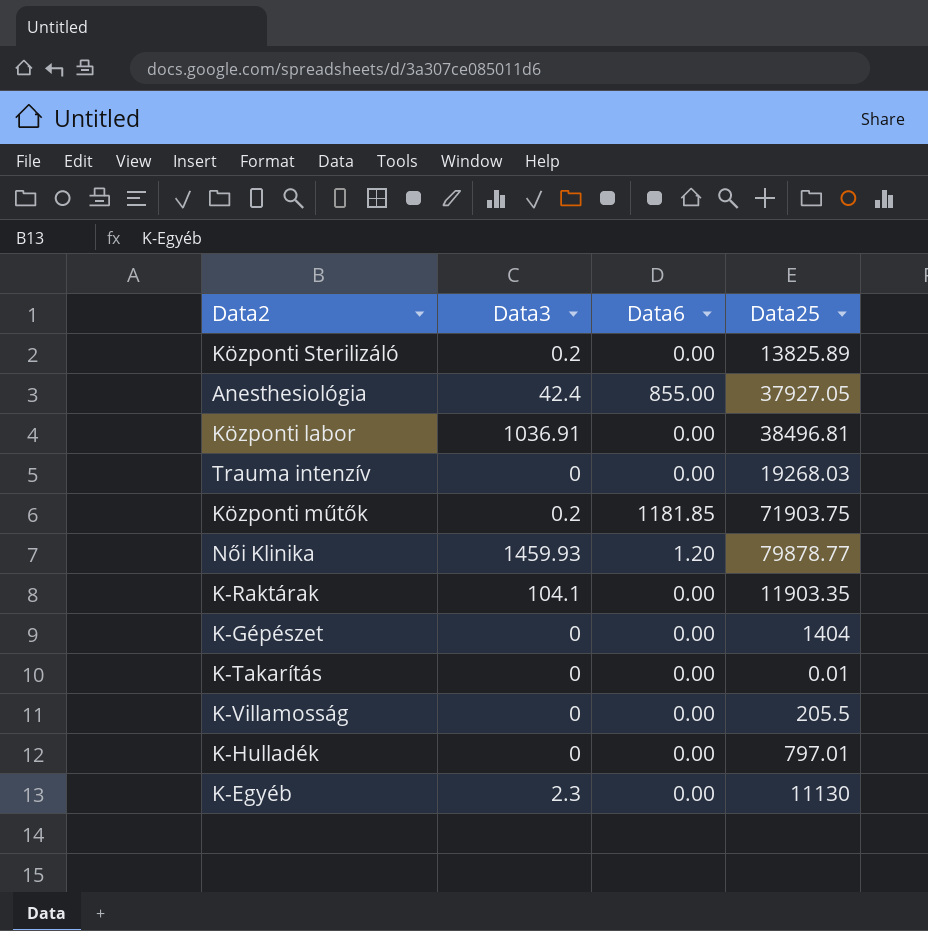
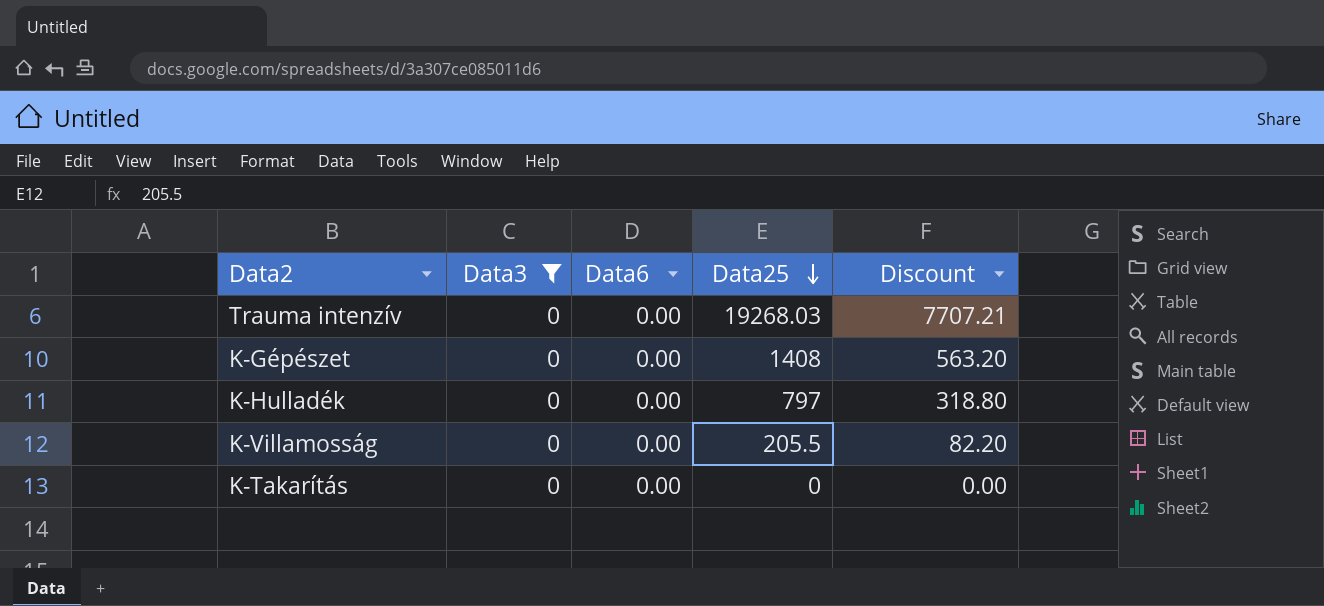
filter: none -> Data3 = 0
row order: none -> Data25 descending
column Discount | formula: none -> [Data25] * 0.4
K-Gépészet | Data25: 1404 -> 1408
K-Hulladék | Data25: 797.01 -> 797
K-Takarítás | Data25: 0.01 -> 0

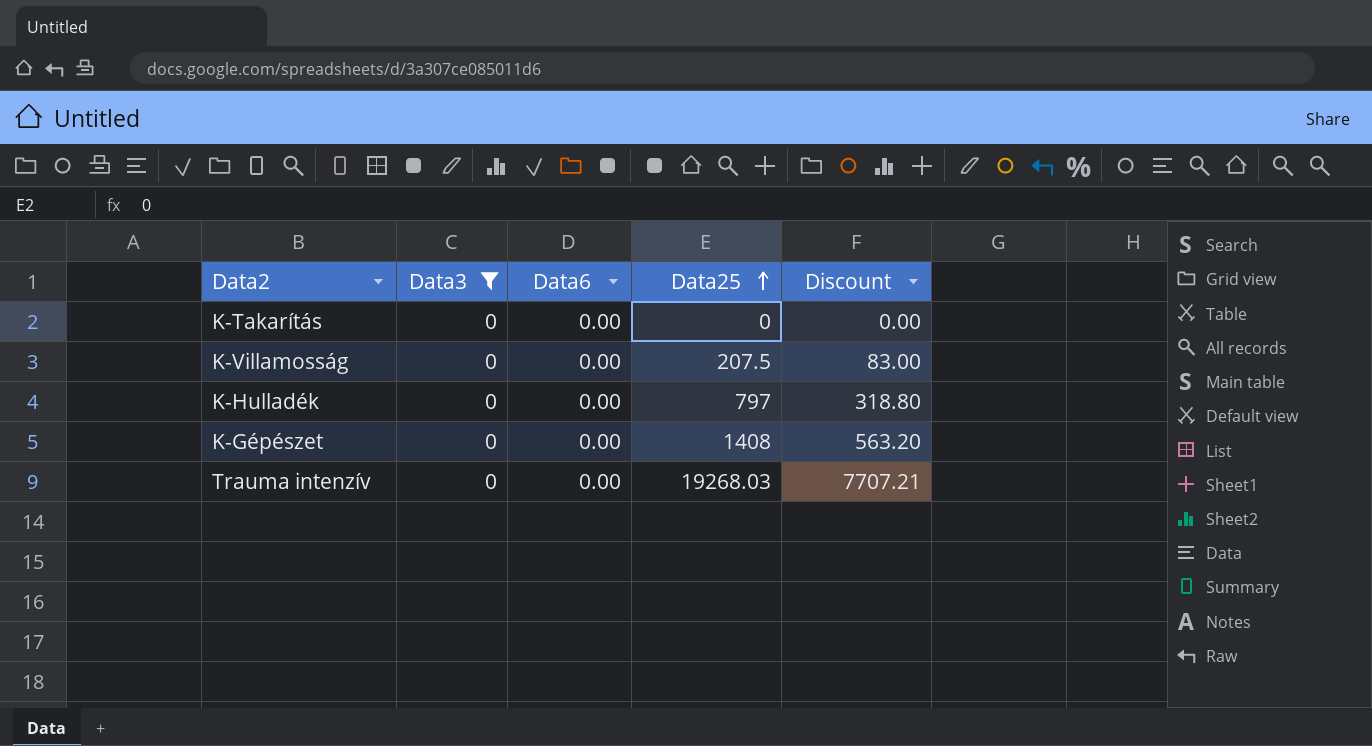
row order: Data25 descending -> Data25 ascending
K-Villamosság | Data25: 205.5 -> 207.5
K-Villamosság | Discount: 82.20 -> 83.00

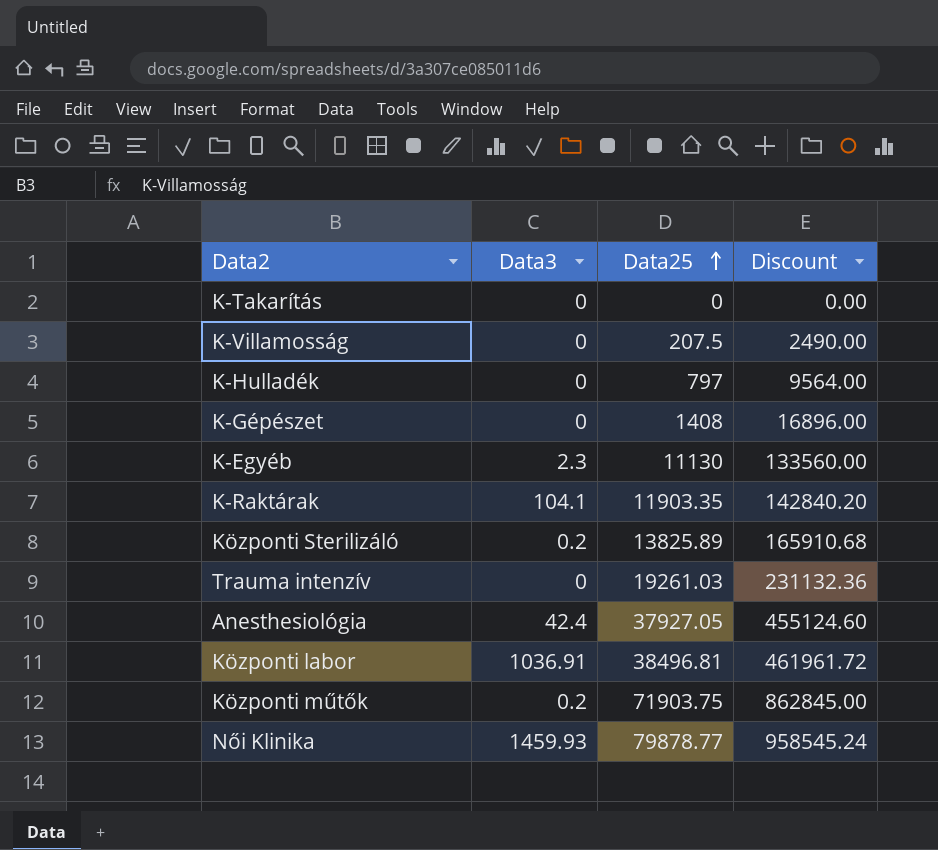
filter: Data3 = 0 -> none
column Data6 | position: 3 -> none
column Discount | formula: [Data25] * 0.4 -> [Data25] * 12
Trauma intenzív | Data25: 19268.03 -> 19261.03

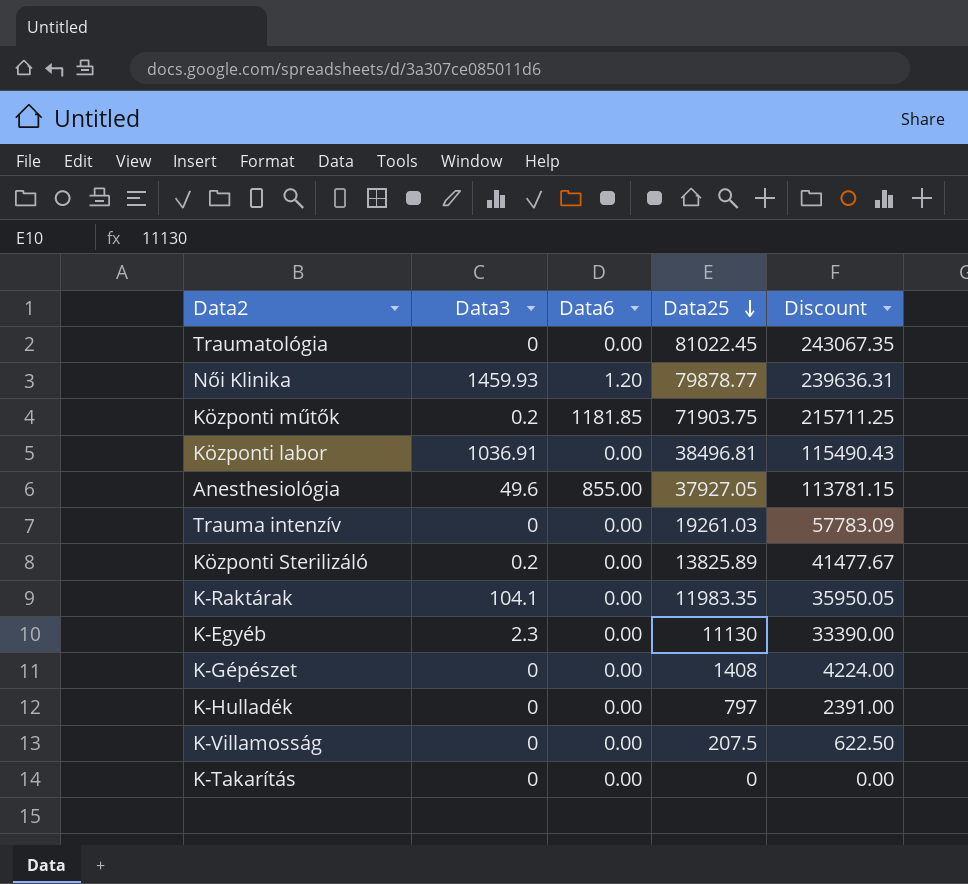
row order: Data25 ascending -> Data25 descending
column Data6 | position: none -> 3
column Discount | formula: [Data25] * 12 -> [Data25] * 3
row Traumatológia: none -> 0 | 0.00 | 81022.45 | 243067.35
Anesthesiológia | Data3: 42.4 -> 49.6
K-Raktárak | Data25: 11903.35 -> 11983.35

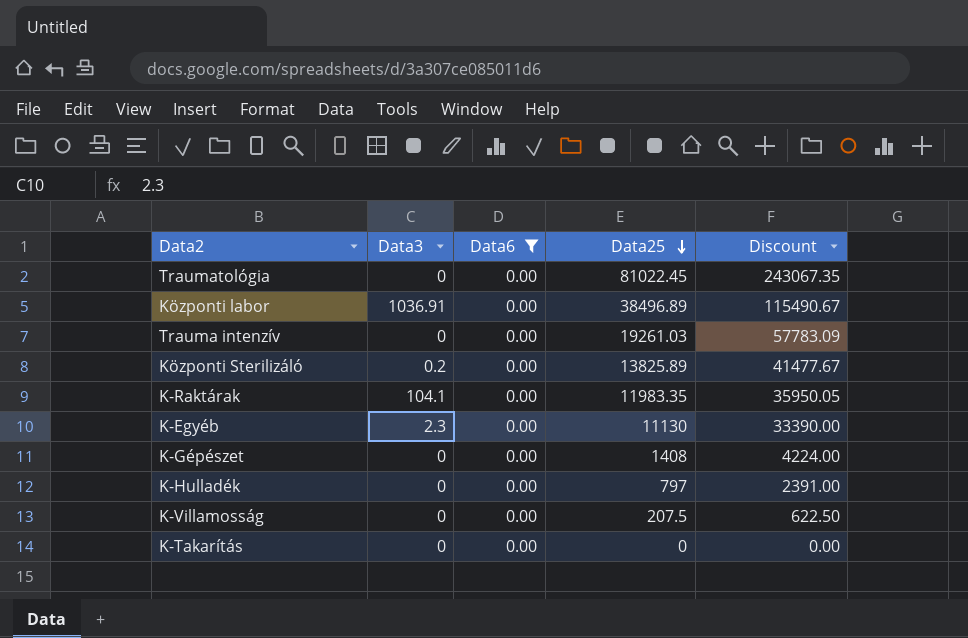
filter: none -> Data6 = 0.00
Központi labor | Data25: 38496.81 -> 38496.89
Központi labor | Discount: 115490.43 -> 115490.67

